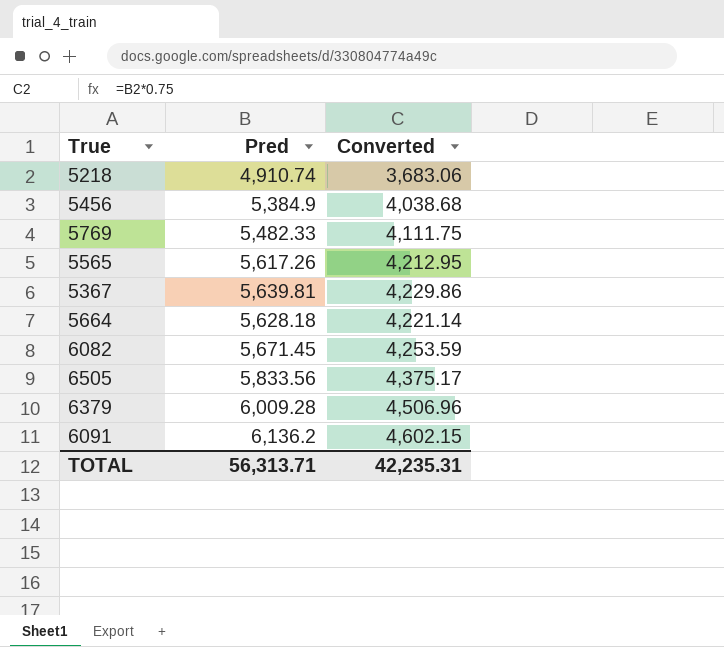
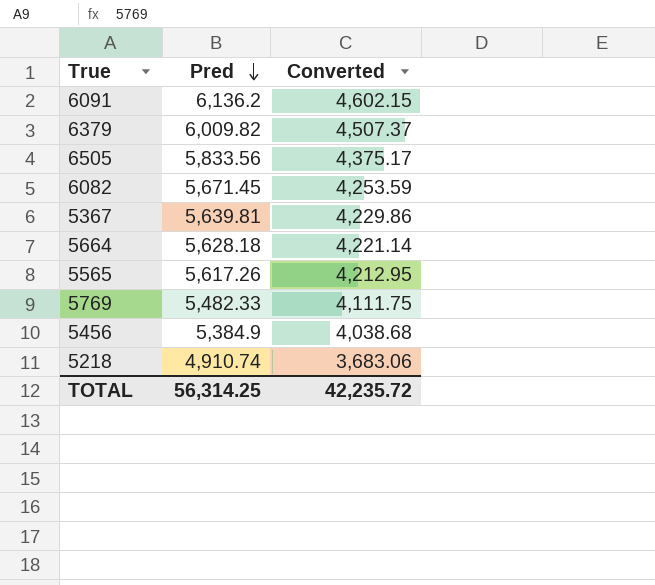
row order: none -> Pred descending
6379 | Pred: 6,009.28 -> 6,009.82
6379 | Converted: 4,506.96 -> 4,507.37
TOTAL | Pred: 56,313.71 -> 56,314.25
TOTAL | Converted: 42,235.31 -> 42,235.72

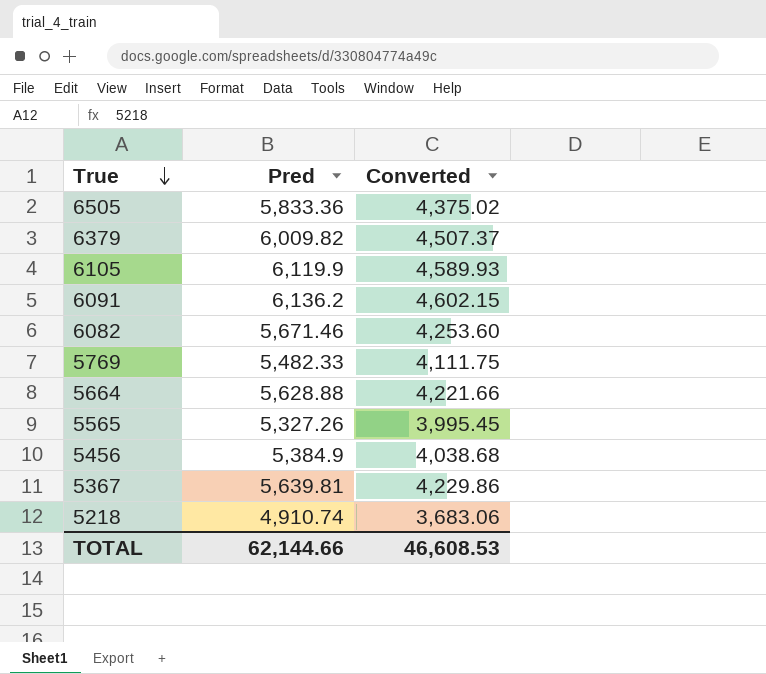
row order: Pred descending -> True descending
6505 | Pred: 5,833.56 -> 5,833.36
6505 | Converted: 4,375.17 -> 4,375.02
row 6105: none -> 6,119.9 | 4,589.93
6082 | Pred: 5,671.45 -> 5,671.46
6082 | Converted: 4,253.59 -> 4,253.60
5664 | Pred: 5,628.18 -> 5,628.88
5664 | Converted: 4,221.14 -> 4,221.66
5565 | Pred: 5,617.26 -> 5,327.26
5565 | Converted: 4,212.95 -> 3,995.45
TOTAL | Pred: 56,314.25 -> 62,144.66
TOTAL | Converted: 42,235.72 -> 46,608.53

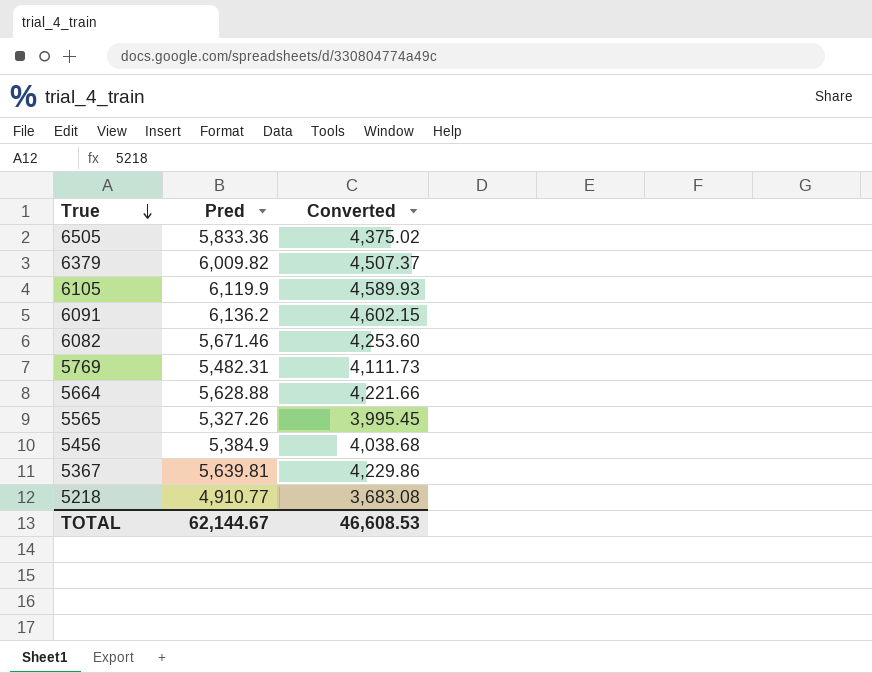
5769 | Pred: 5,482.33 -> 5,482.31
5769 | Converted: 4,111.75 -> 4,111.73
5218 | Pred: 4,910.74 -> 4,910.77
5218 | Converted: 3,683.06 -> 3,683.08
TOTAL | Pred: 62,144.66 -> 62,144.67

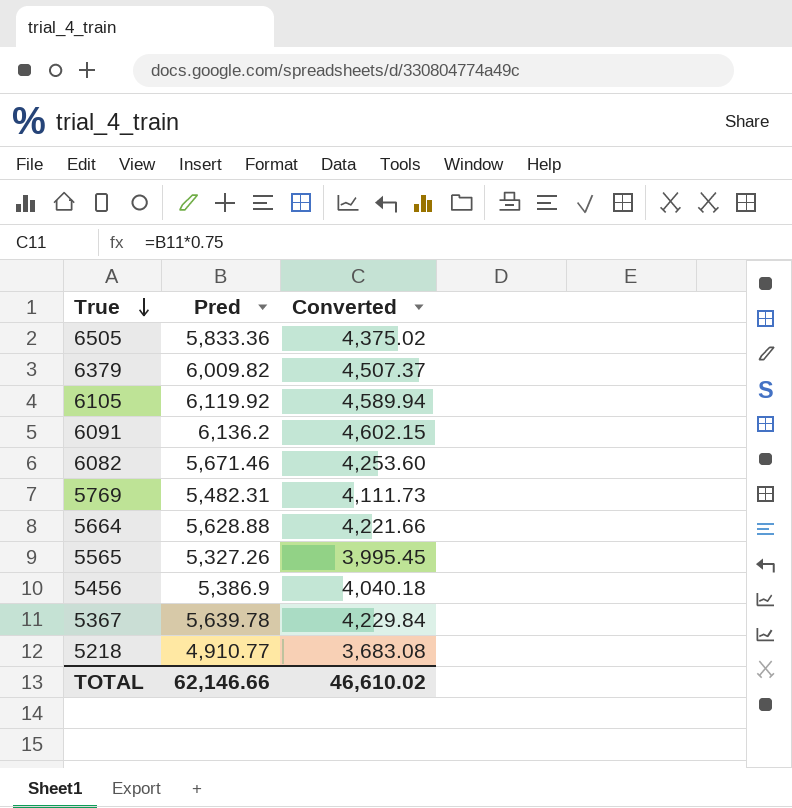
6105 | Pred: 6,119.9 -> 6,119.92
6105 | Converted: 4,589.93 -> 4,589.94
5456 | Pred: 5,384.9 -> 5,386.9
5456 | Converted: 4,038.68 -> 4,040.18
5367 | Pred: 5,639.81 -> 5,639.78
5367 | Converted: 4,229.86 -> 4,229.84
TOTAL | Pred: 62,144.67 -> 62,146.66
TOTAL | Converted: 46,608.53 -> 46,610.02

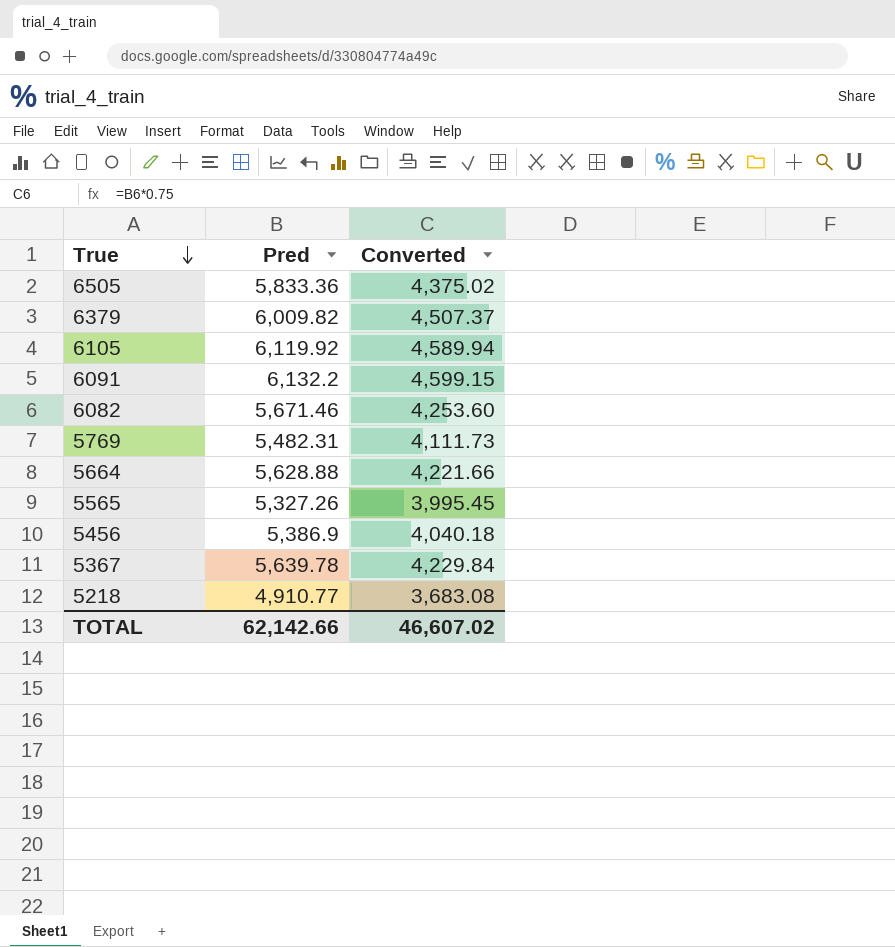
6091 | Pred: 6,136.2 -> 6,132.2
6091 | Converted: 4,602.15 -> 4,599.15
TOTAL | Pred: 62,146.66 -> 62,142.66
TOTAL | Converted: 46,610.02 -> 46,607.02

